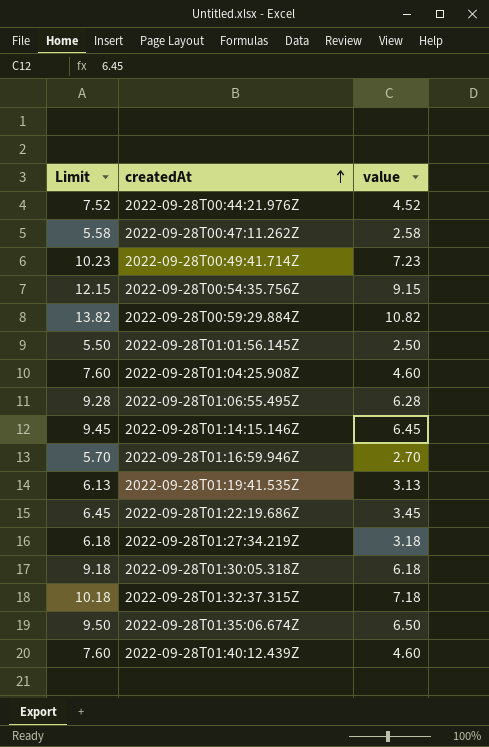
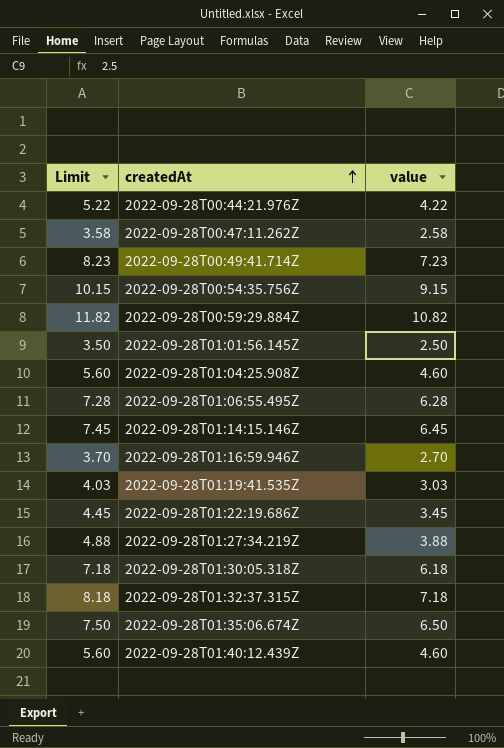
column Limit | formula: [value] + 3 -> [value] + 1
2022-09-28T00:44:21.976Z | value: 4.52 -> 4.22
2022-09-28T01:19:41.535Z | value: 3.13 -> 3.03
2022-09-28T01:27:34.219Z | value: 3.18 -> 3.88

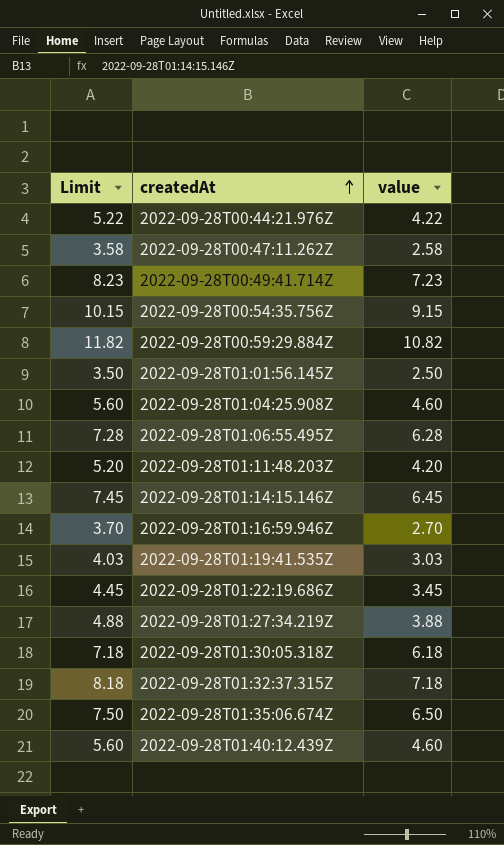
row 2022-09-28T01:11:48.203Z: none -> 5.20 | 4.20

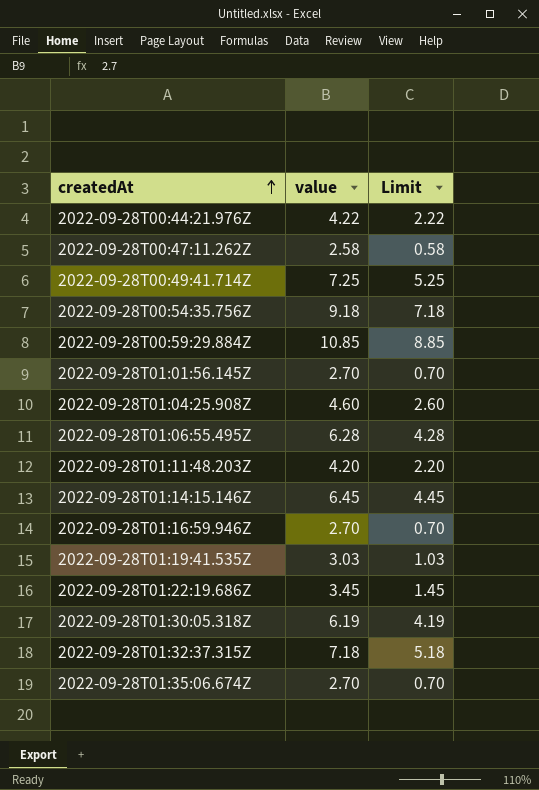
column Limit | formula: [value] + 1 -> [value] - 2
column Limit | position: 1 -> 3
row 2022-09-28T01:27:34.219Z: 4.88 | 3.88 -> none
row 2022-09-28T01:40:12.439Z: 5.60 | 4.60 -> none
2022-09-28T00:49:41.714Z | value: 7.23 -> 7.25
2022-09-28T00:54:35.756Z | value: 9.15 -> 9.18
2022-09-28T00:59:29.884Z | value: 10.82 -> 10.85
2022-09-28T01:01:56.145Z | value: 2.50 -> 2.70
2022-09-28T01:30:05.318Z | value: 6.18 -> 6.19
2022-09-28T01:35:06.674Z | value: 6.50 -> 2.70

